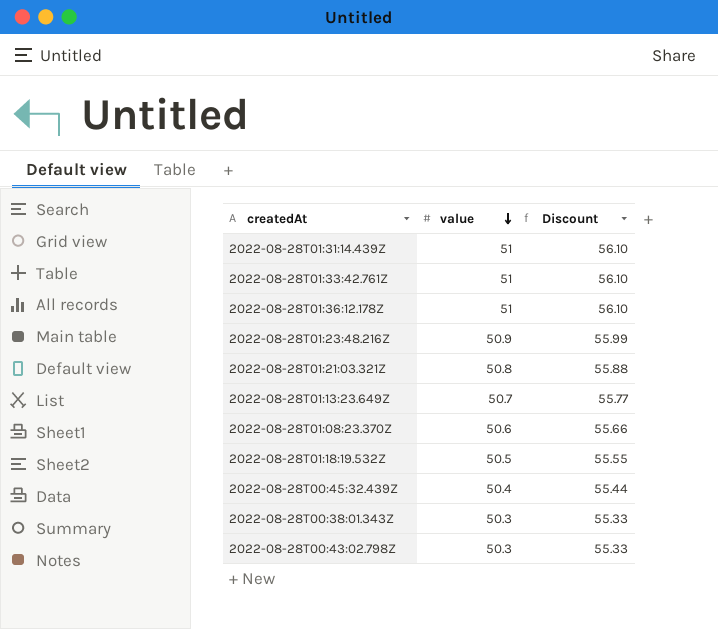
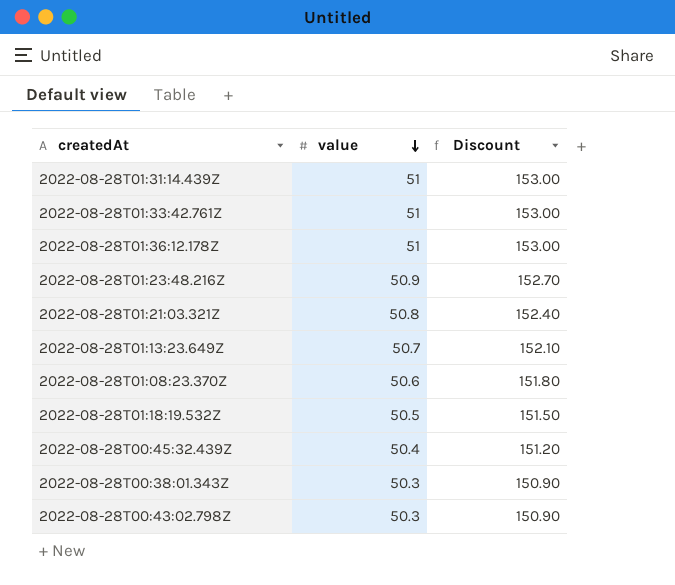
column Discount | formula: [value] * 1.1 -> [value] * 3

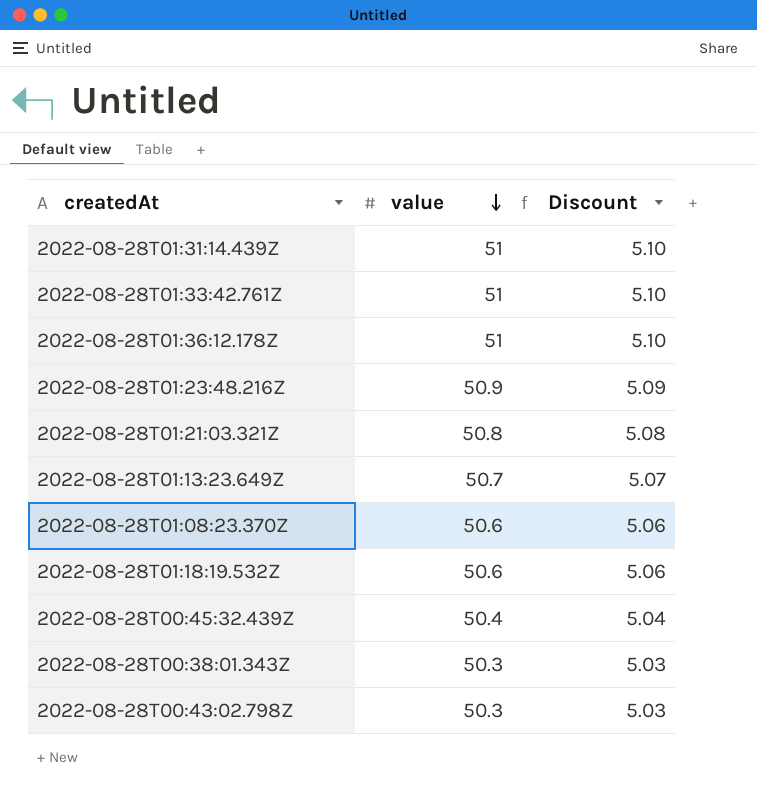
column Discount | formula: [value] * 3 -> [value] * 0.1
2022-08-28T01:18:19.532Z | value: 50.5 -> 50.6

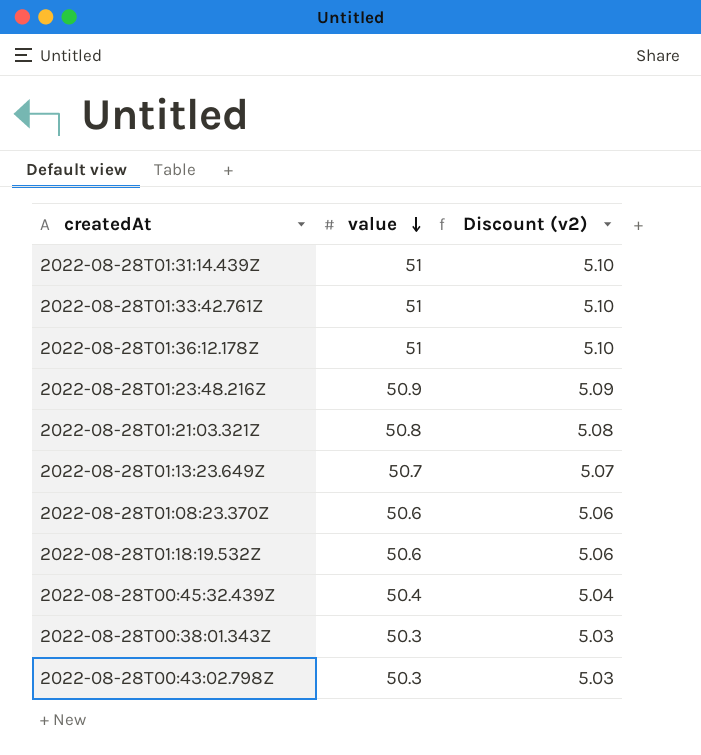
column name: Discount -> Discount (v2)

